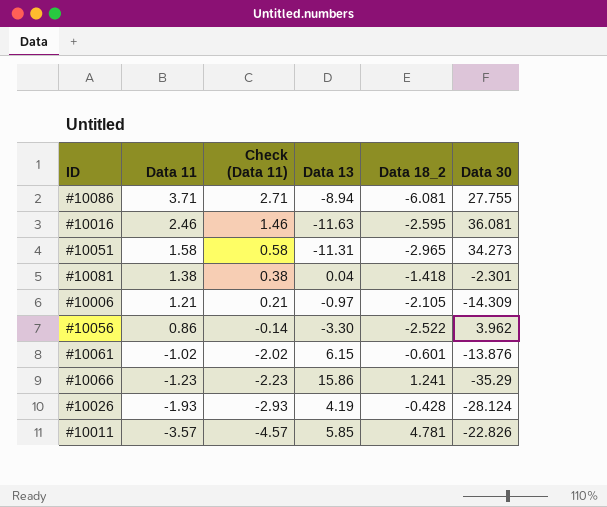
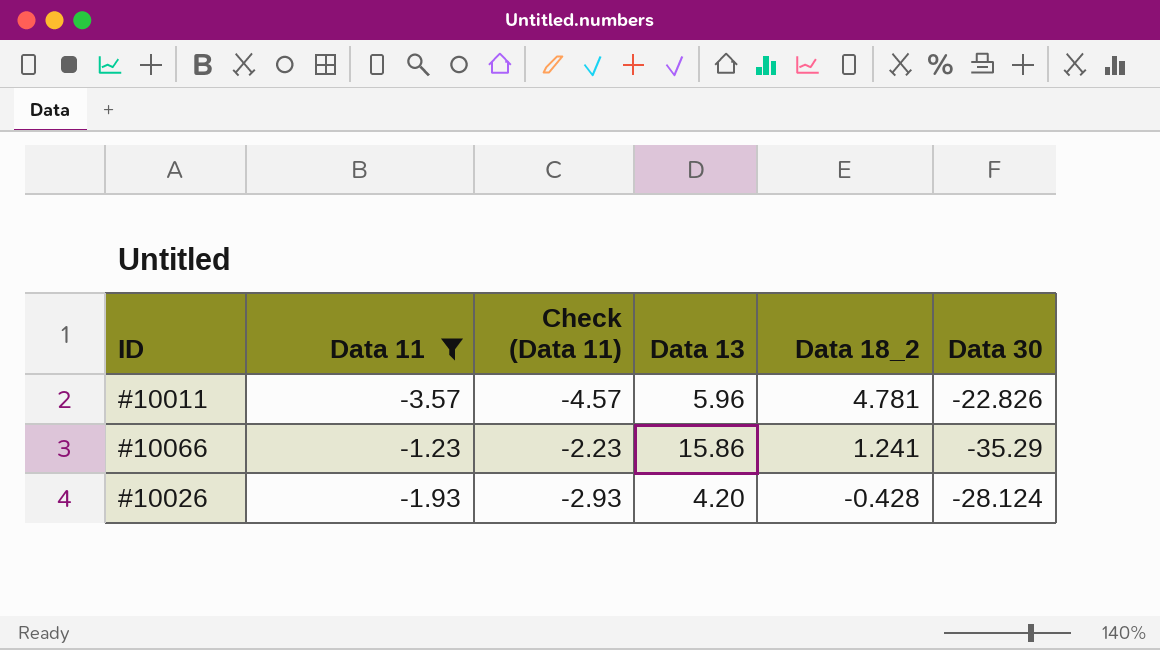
filter: none -> Data 11 <= -1.23
row order: Data 11 descending -> Data 18_2 descending
#10011 | Data 13: 5.85 -> 5.96
#10026 | Data 13: 4.19 -> 4.20

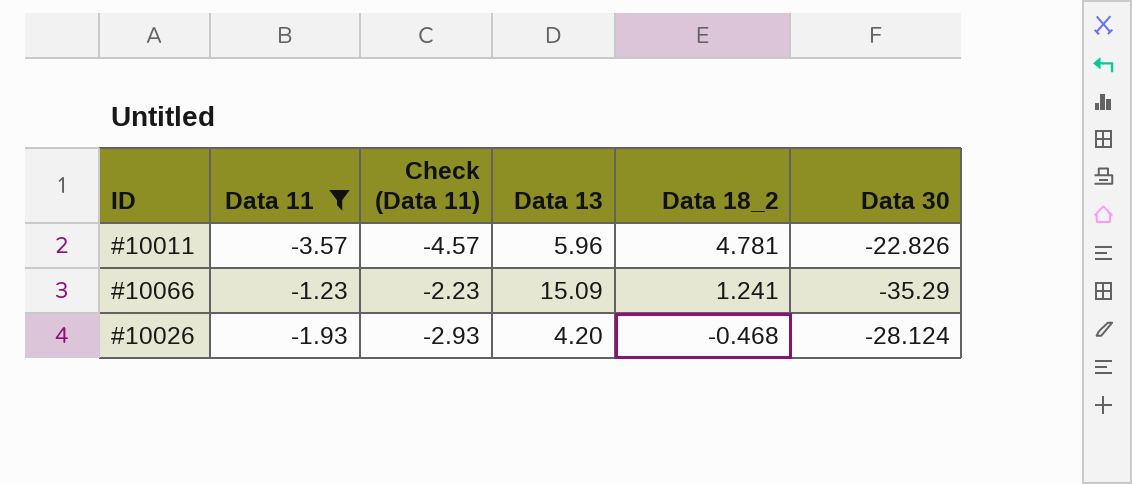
#10066 | Data 13: 15.86 -> 15.09
#10026 | Data 18_2: -0.428 -> -0.468

